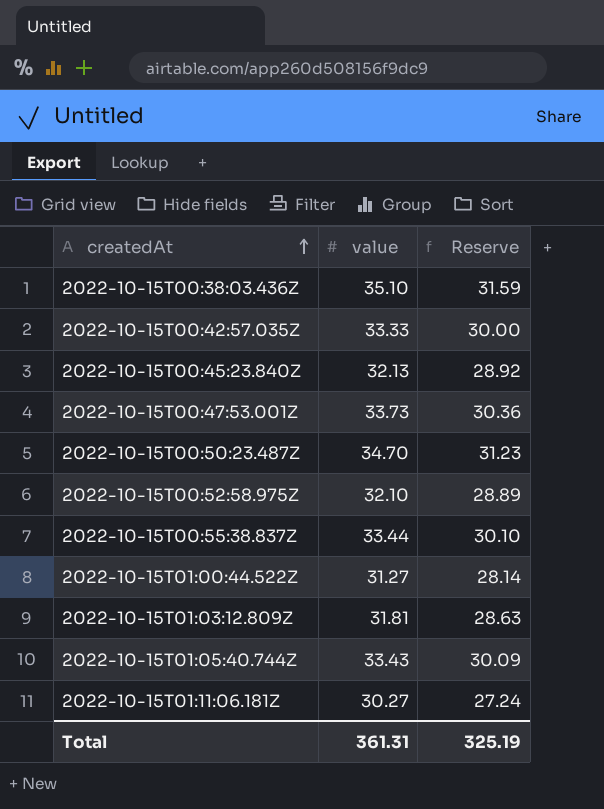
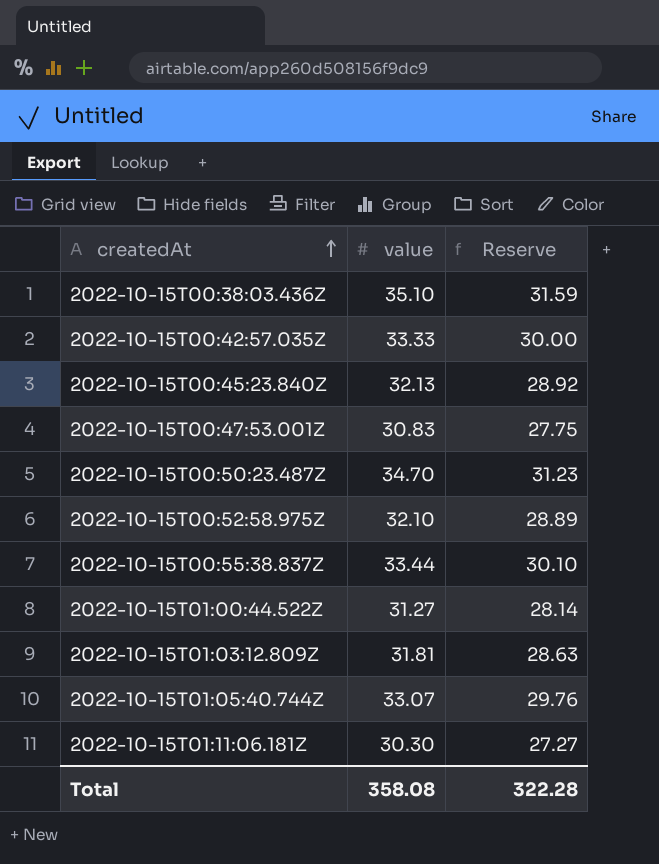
2022-10-15T00:47:53.001Z | value: 33.73 -> 30.83
2022-10-15T00:47:53.001Z | Reserve: 30.36 -> 27.75
2022-10-15T01:05:40.744Z | value: 33.43 -> 33.07
2022-10-15T01:05:40.744Z | Reserve: 30.09 -> 29.76
2022-10-15T01:11:06.181Z | value: 30.27 -> 30.30
2022-10-15T01:11:06.181Z | Reserve: 27.24 -> 27.27
Total | value: 361.31 -> 358.08
Total | Reserve: 325.19 -> 322.28

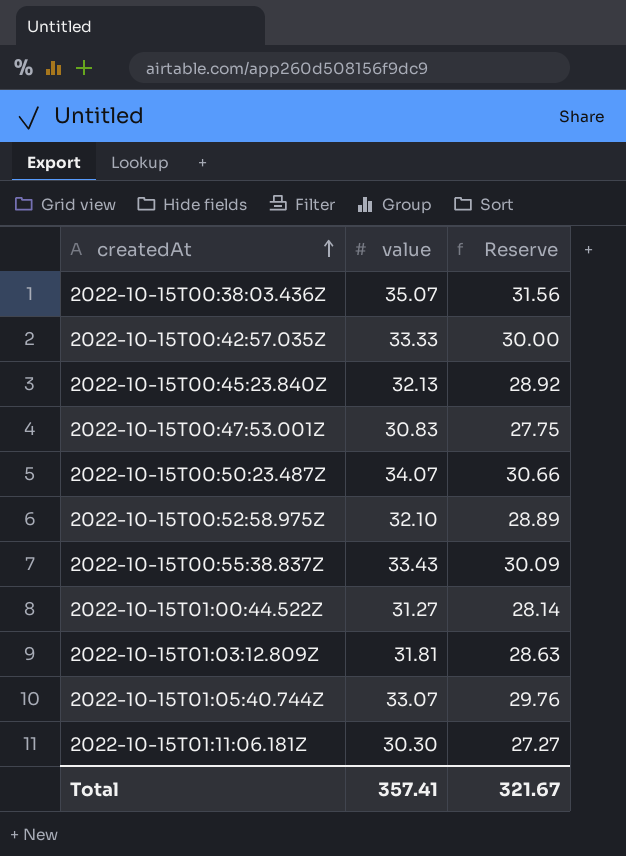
2022-10-15T00:38:03.436Z | value: 35.10 -> 35.07
2022-10-15T00:38:03.436Z | Reserve: 31.59 -> 31.56
2022-10-15T00:50:23.487Z | value: 34.70 -> 34.07
2022-10-15T00:50:23.487Z | Reserve: 31.23 -> 30.66
2022-10-15T00:55:38.837Z | value: 33.44 -> 33.43
2022-10-15T00:55:38.837Z | Reserve: 30.10 -> 30.09
Total | value: 358.08 -> 357.41
Total | Reserve: 322.28 -> 321.67

